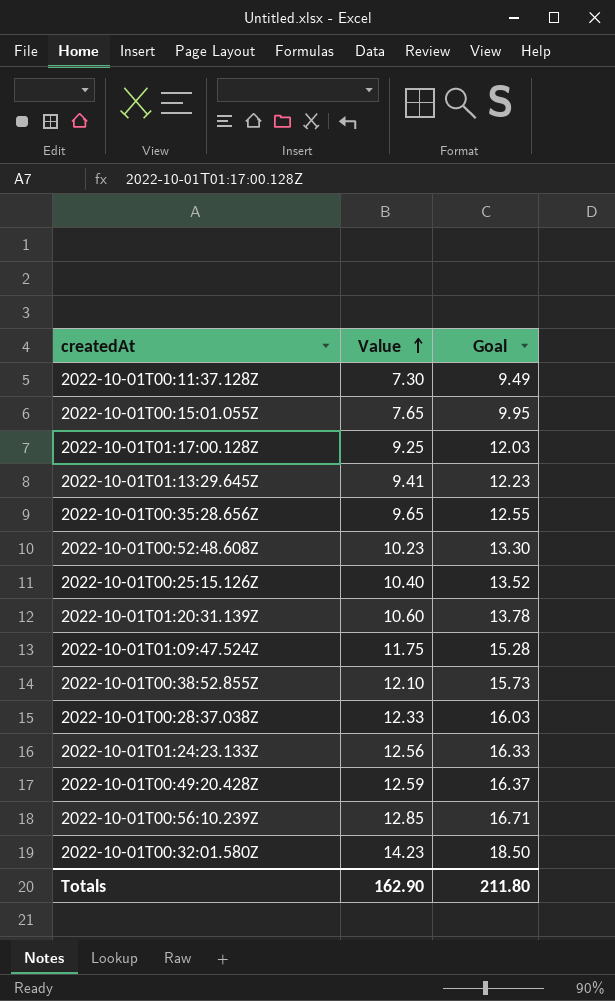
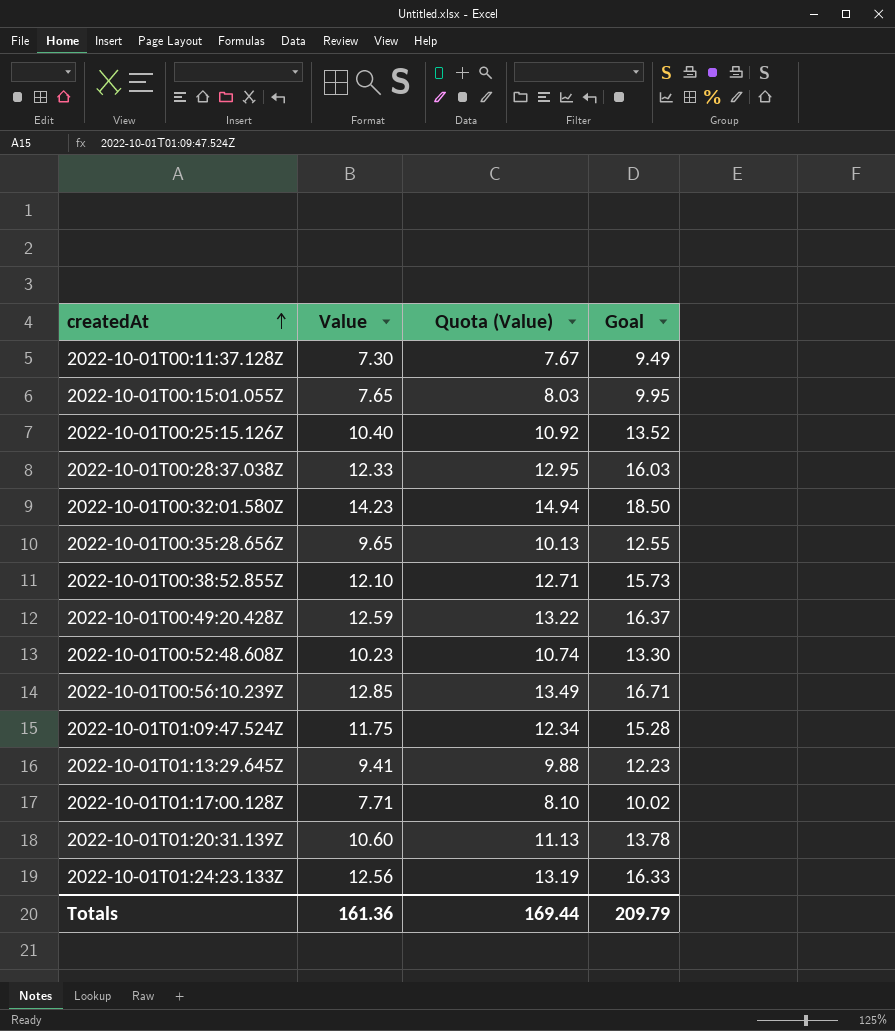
row order: Value ascending -> createdAt ascending
column Quota (Value) | formula: none -> [Value] * 1.05
2022-10-01T01:17:00.128Z | Value: 9.25 -> 7.71
2022-10-01T01:17:00.128Z | Goal: 12.03 -> 10.02
Totals | Value: 162.90 -> 161.36
Totals | Goal: 211.80 -> 209.79

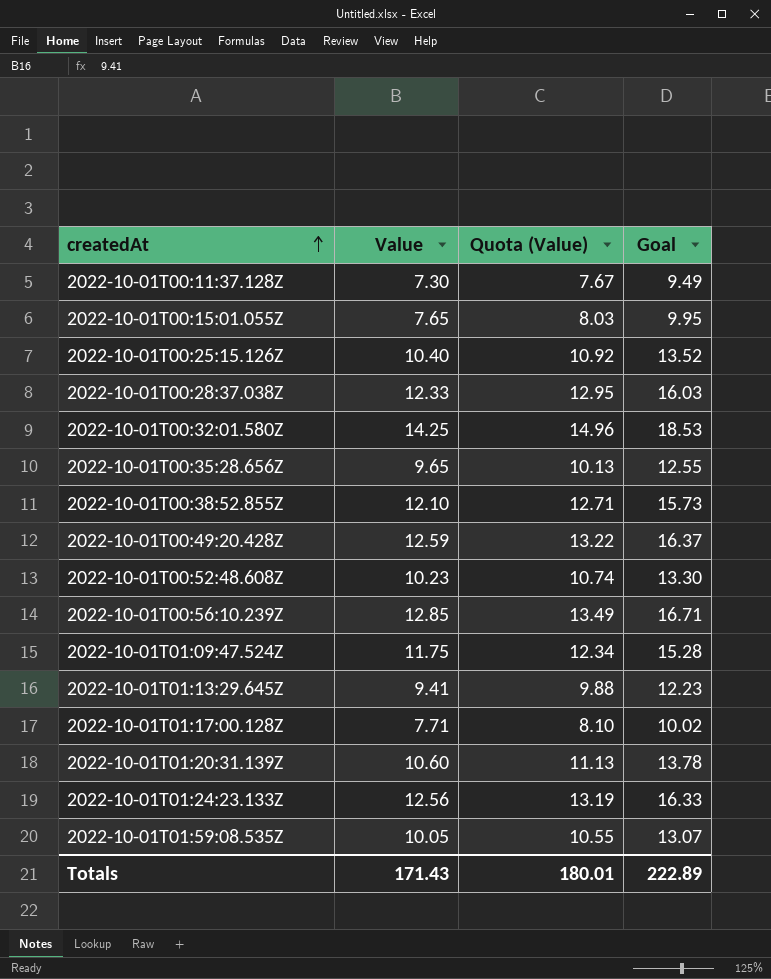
2022-10-01T00:32:01.580Z | Value: 14.23 -> 14.25
2022-10-01T00:32:01.580Z | Quota (Value): 14.94 -> 14.96
2022-10-01T00:32:01.580Z | Goal: 18.50 -> 18.53
row 2022-10-01T01:59:08.535Z: none -> 10.05 | 10.55 | 13.07
Totals | Value: 161.36 -> 171.43
Totals | Quota (Value): 169.44 -> 180.01
Totals | Goal: 209.79 -> 222.89

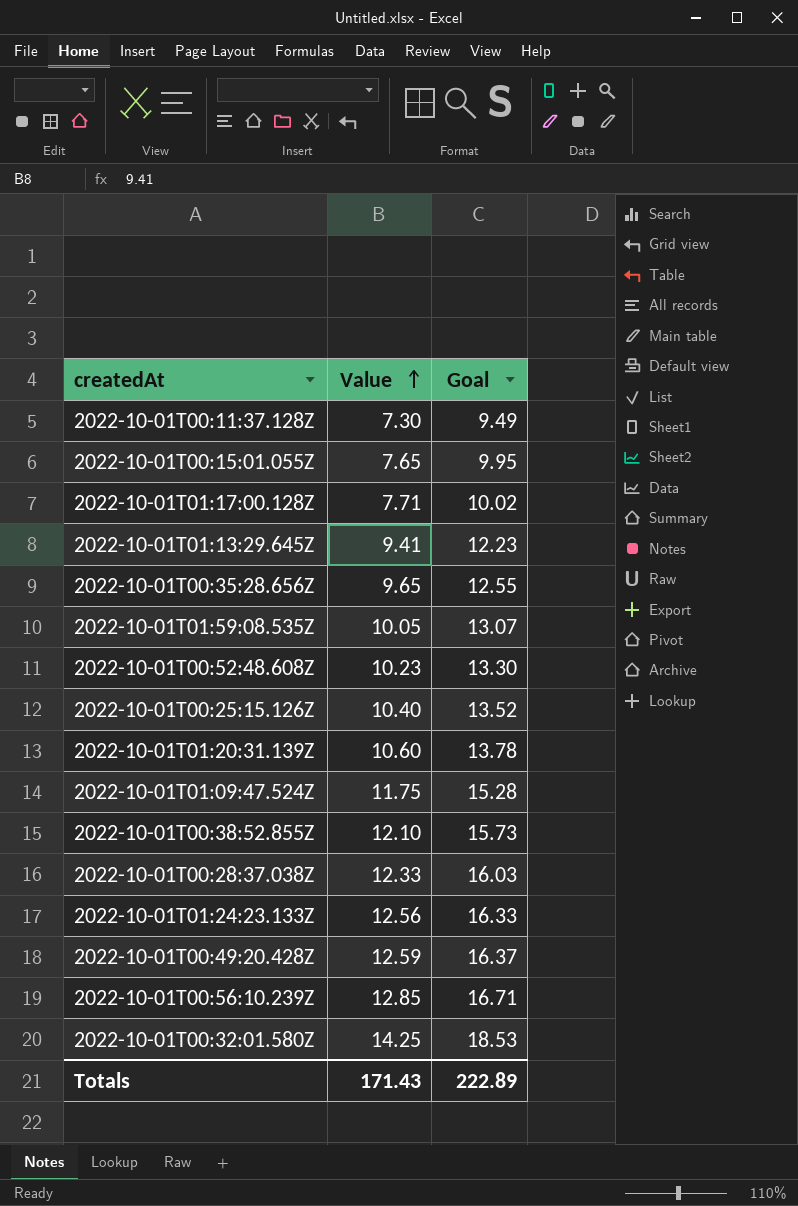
row order: createdAt ascending -> Value ascending
column Quota (Value) | formula: [Value] * 1.05 -> none

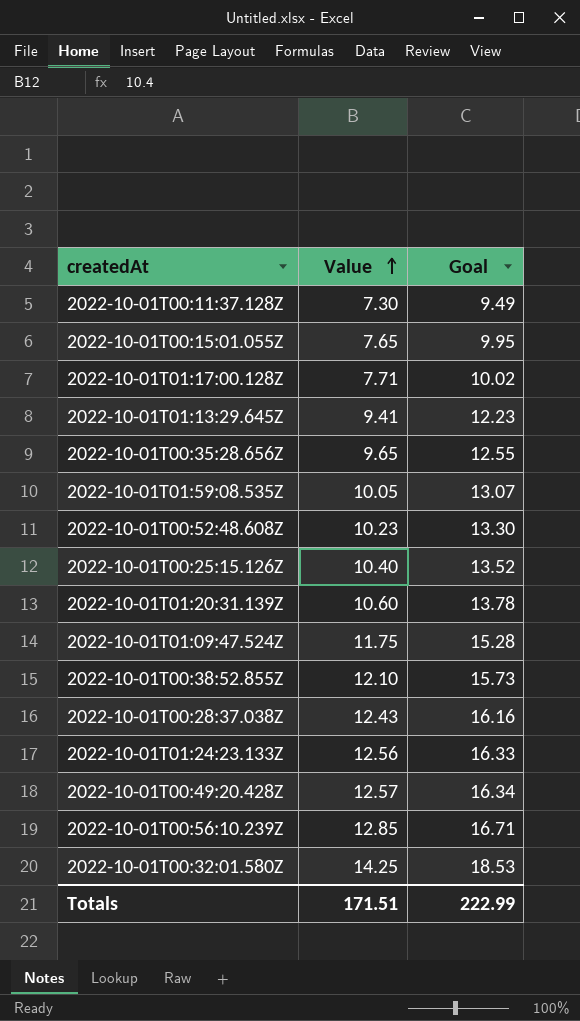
2022-10-01T00:28:37.038Z | Value: 12.33 -> 12.43
2022-10-01T00:28:37.038Z | Goal: 16.03 -> 16.16
2022-10-01T00:49:20.428Z | Value: 12.59 -> 12.57
2022-10-01T00:49:20.428Z | Goal: 16.37 -> 16.34
Totals | Value: 171.43 -> 171.51
Totals | Goal: 222.89 -> 222.99

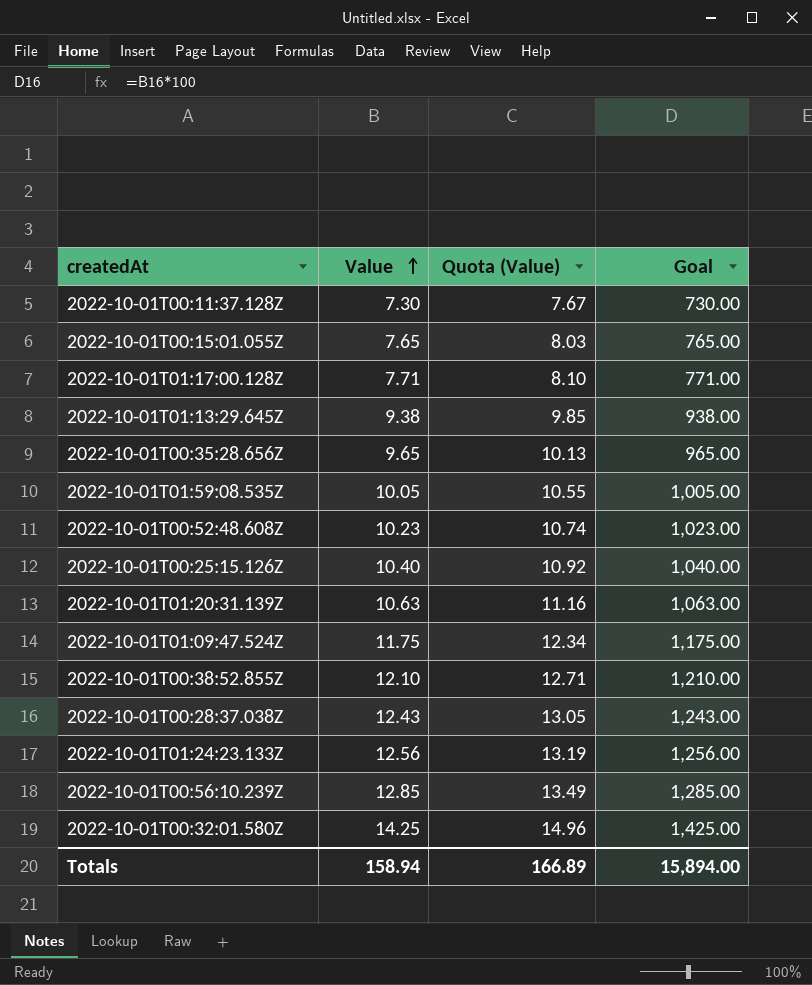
column Quota (Value) | formula: none -> [Value] * 1.05
column Goal | formula: [Value] * 1.3 -> [Value] * 100
row 2022-10-01T00:49:20.428Z: 12.57 | 16.34 -> none
2022-10-01T01:13:29.645Z | Value: 9.41 -> 9.38
2022-10-01T01:20:31.139Z | Value: 10.60 -> 10.63
Totals | Value: 171.51 -> 158.94
Totals | Goal: 222.99 -> 15,894.00

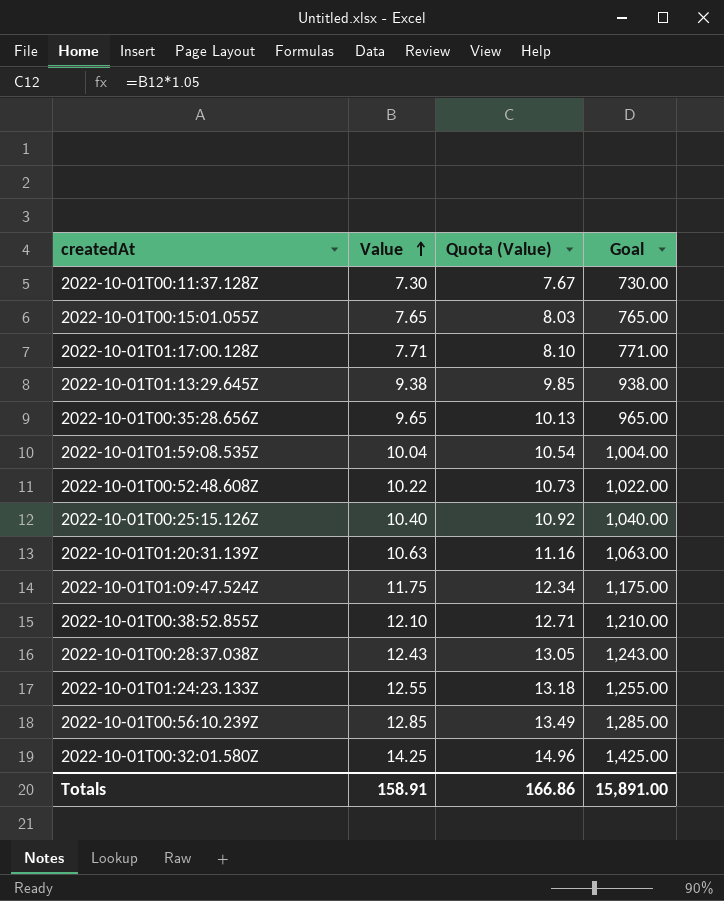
2022-10-01T01:59:08.535Z | Value: 10.05 -> 10.04
2022-10-01T01:59:08.535Z | Quota (Value): 10.55 -> 10.54
2022-10-01T01:59:08.535Z | Goal: 1,005.00 -> 1,004.00
2022-10-01T00:52:48.608Z | Value: 10.23 -> 10.22
2022-10-01T00:52:48.608Z | Quota (Value): 10.74 -> 10.73
2022-10-01T00:52:48.608Z | Goal: 1,023.00 -> 1,022.00
2022-10-01T01:24:23.133Z | Value: 12.56 -> 12.55
2022-10-01T01:24:23.133Z | Quota (Value): 13.19 -> 13.18
2022-10-01T01:24:23.133Z | Goal: 1,256.00 -> 1,255.00
Totals | Value: 158.94 -> 158.91
Totals | Quota (Value): 166.89 -> 166.86
Totals | Goal: 15,894.00 -> 15,891.00

